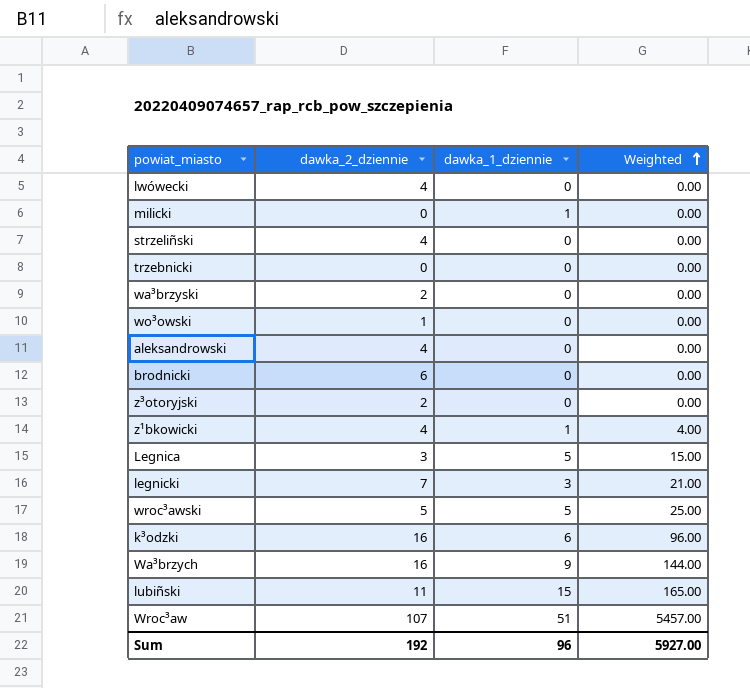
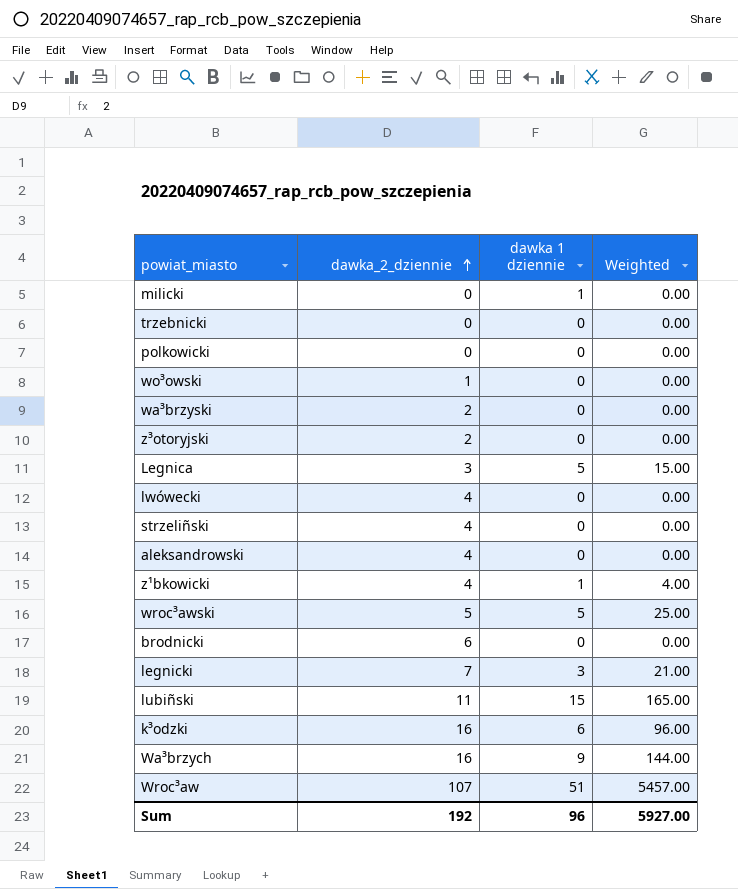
row order: Weighted ascending -> dawka_2_dziennie ascending
column name: dawka_1_dziennie -> dawka 1 dziennie
row polkowicki: none -> 0 | 0 | 0.00

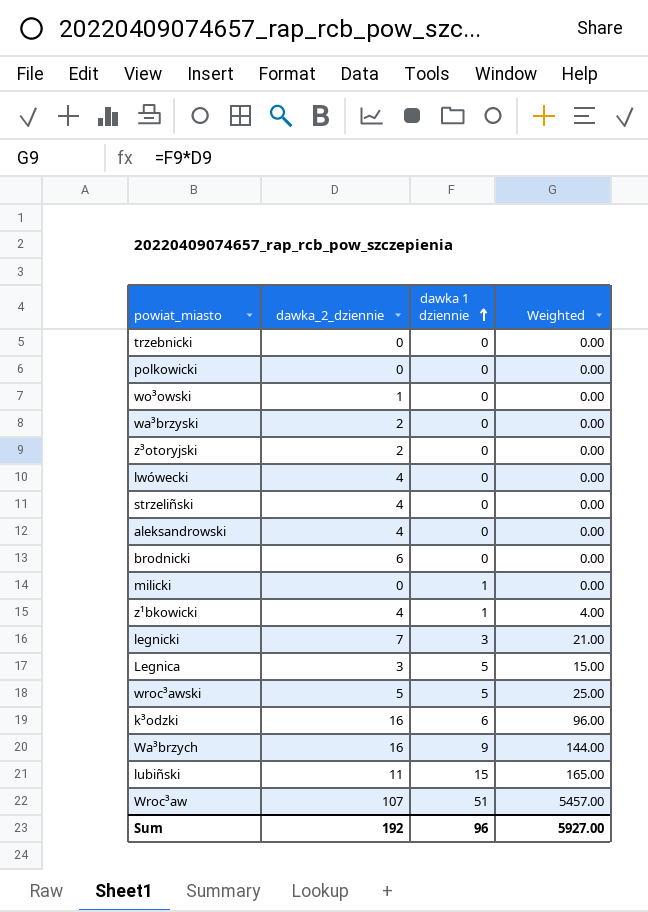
row order: dawka_2_dziennie ascending -> dawka 1 dziennie ascending

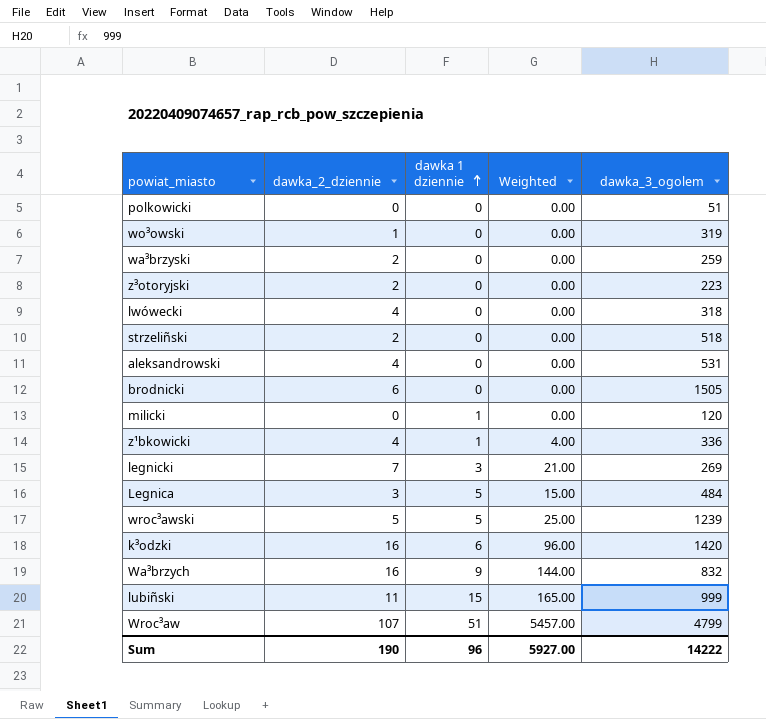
column dawka_3_ogolem | position: none -> 5
row trzebnicki: 0 | 0 | 0.00 -> none
strzeliñski | dawka_2_dziennie: 4 -> 2
Sum | dawka_2_dziennie: 192 -> 190

